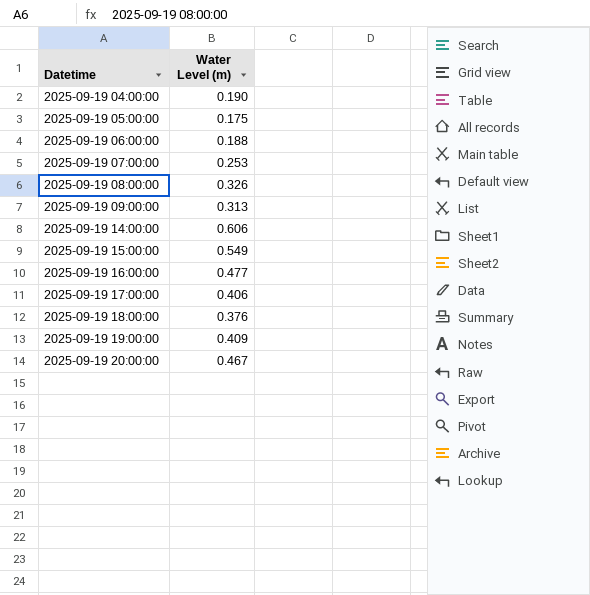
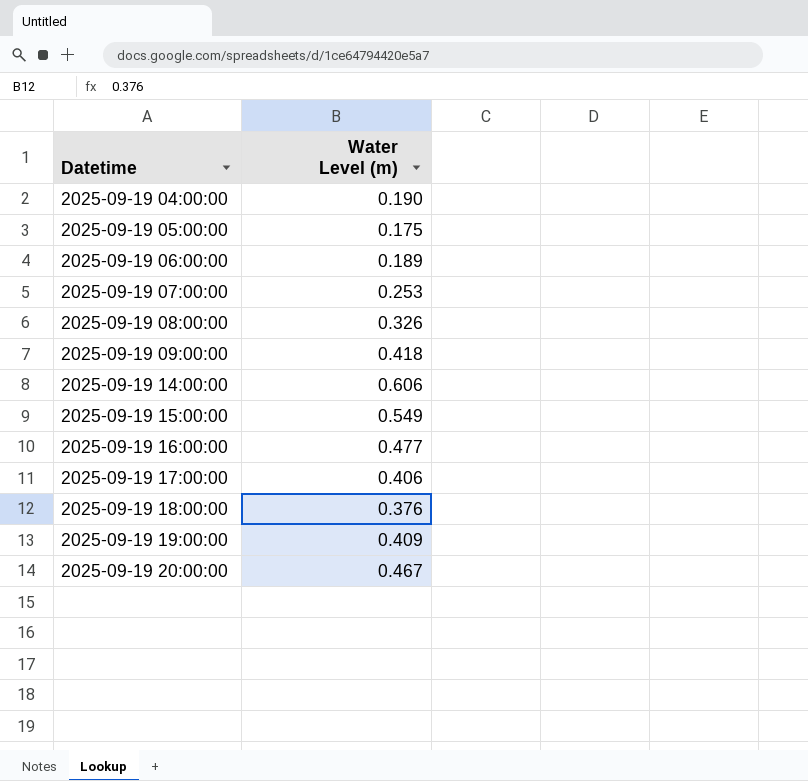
2025-09-19 06:00:00 | Water Level (m): 0.188 -> 0.189
2025-09-19 09:00:00 | Water Level (m): 0.313 -> 0.418

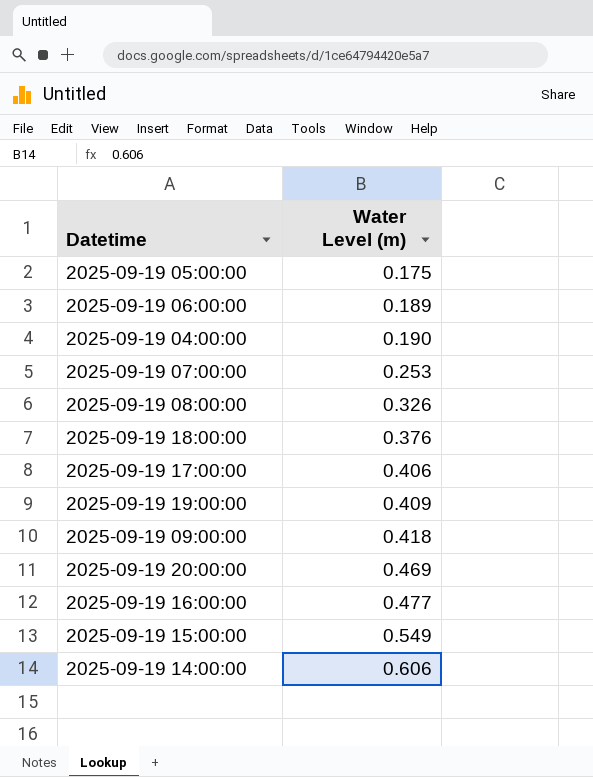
row order: Datetime ascending -> Water Level (m) ascending
2025-09-19 20:00:00 | Water Level (m): 0.467 -> 0.469

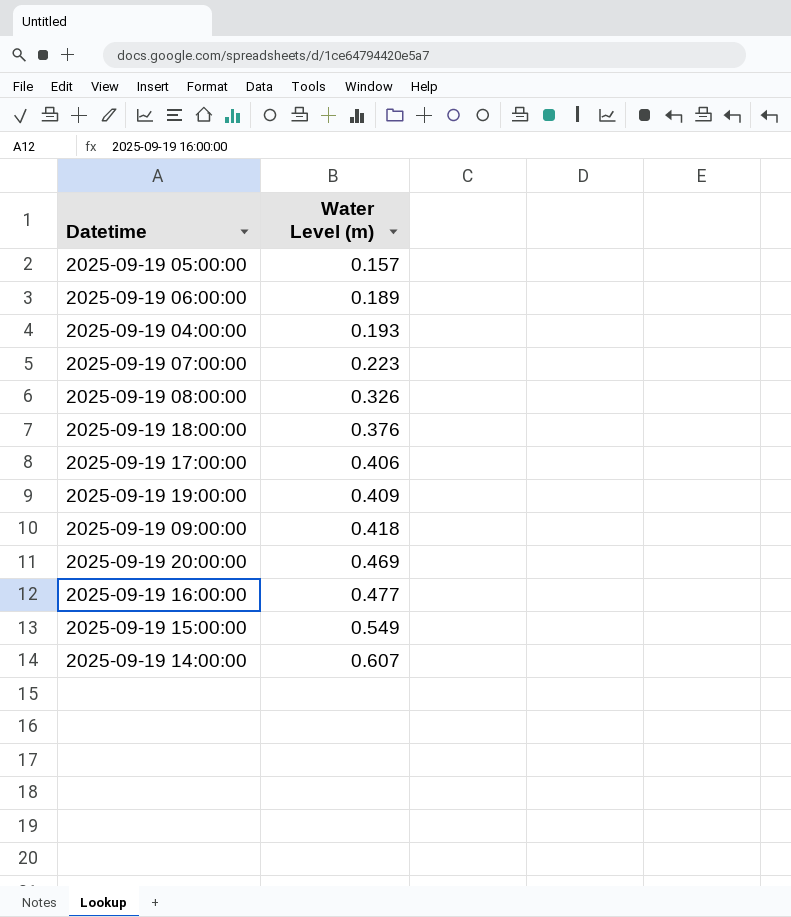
2025-09-19 05:00:00 | Water Level (m): 0.175 -> 0.157
2025-09-19 04:00:00 | Water Level (m): 0.190 -> 0.193
2025-09-19 07:00:00 | Water Level (m): 0.253 -> 0.223
2025-09-19 14:00:00 | Water Level (m): 0.606 -> 0.607

